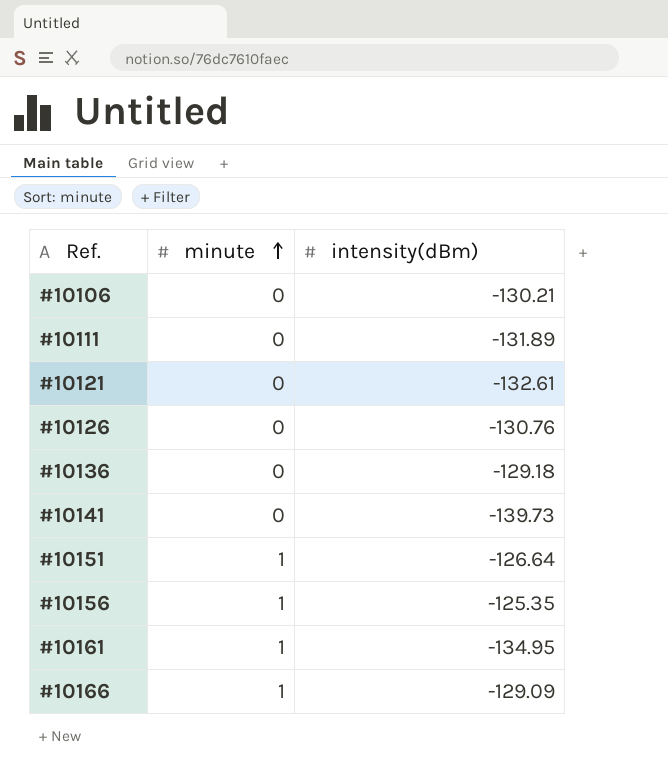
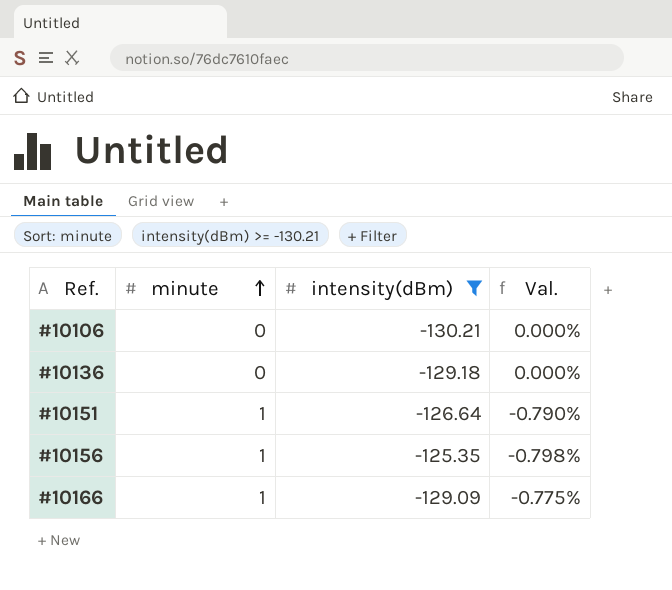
filter: none -> intensity(dBm) >= -130.21
column Val. | formula: none -> [minute] / [intensity(dBm)]

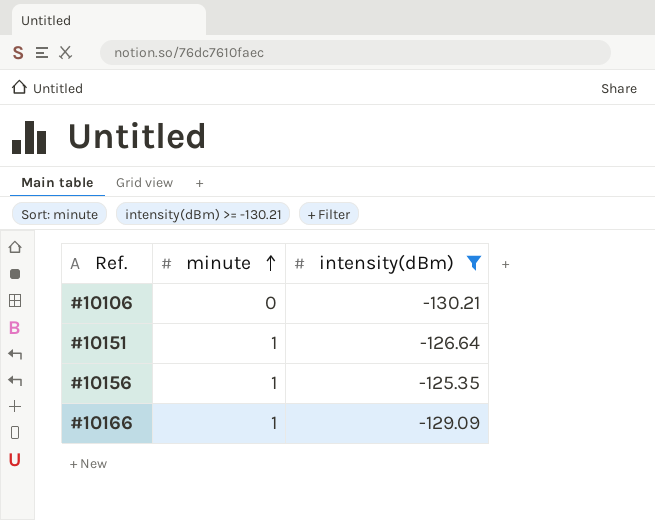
column Val. | formula: [minute] / [intensity(dBm)] -> none
row #10136: 0 | -129.18 | 0.000% -> none

